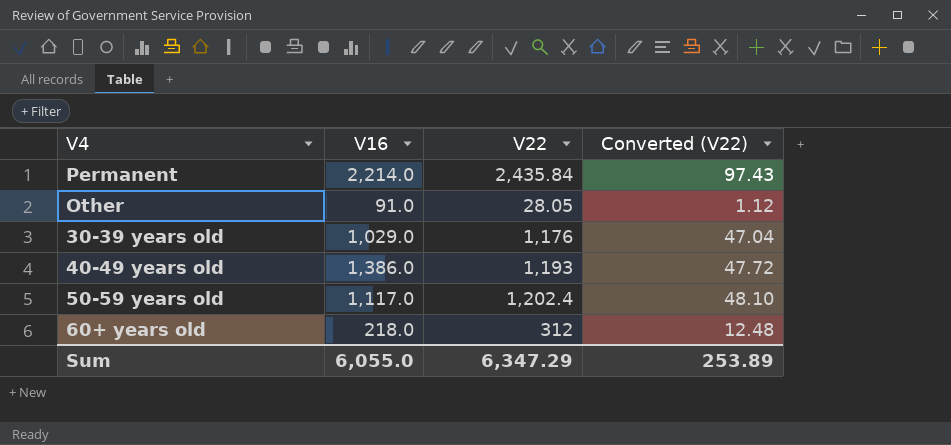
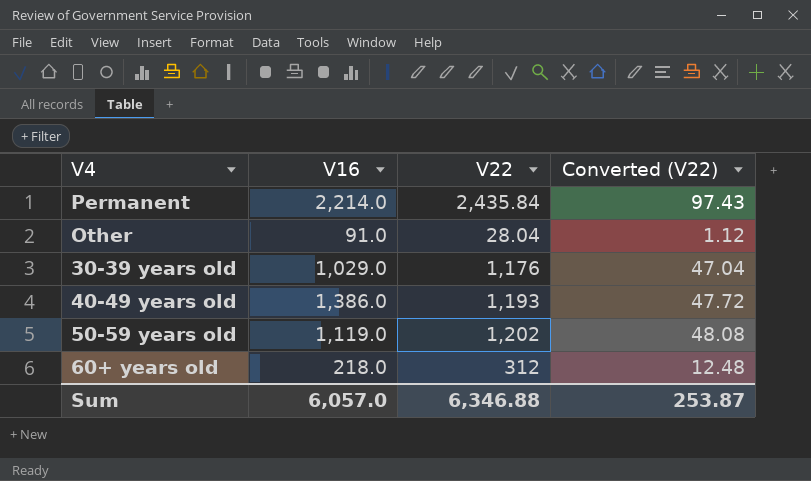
Other | V22: 28.05 -> 28.04
50-59 years old | V16: 1,117.0 -> 1,119.0
50-59 years old | V22: 1,202.4 -> 1,202
50-59 years old | Converted (V22): 48.10 -> 48.08
Sum | V16: 6,055.0 -> 6,057.0
Sum | V22: 6,347.29 -> 6,346.88
Sum | Converted (V22): 253.89 -> 253.87

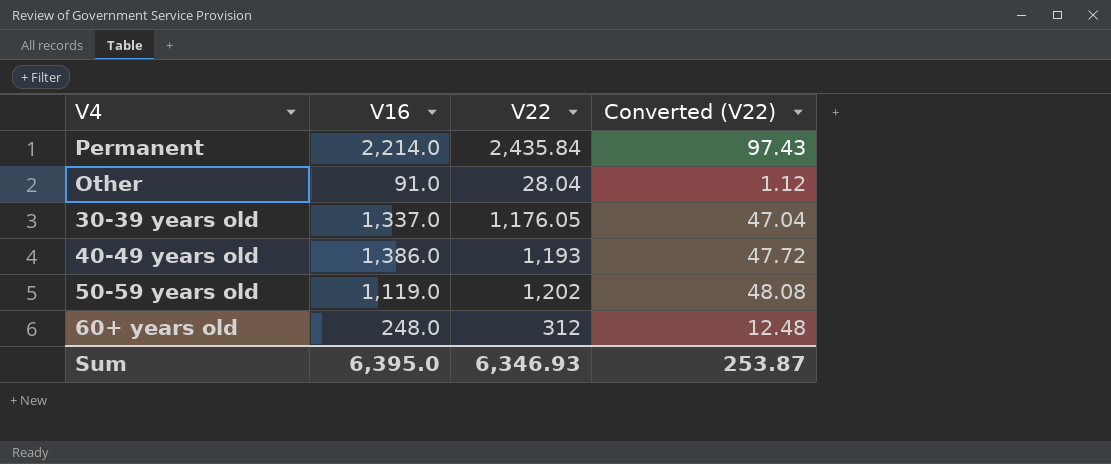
30-39 years old | V16: 1,029.0 -> 1,337.0
30-39 years old | V22: 1,176 -> 1,176.05
60+ years old | V16: 218.0 -> 248.0
Sum | V16: 6,057.0 -> 6,395.0
Sum | V22: 6,346.88 -> 6,346.93

